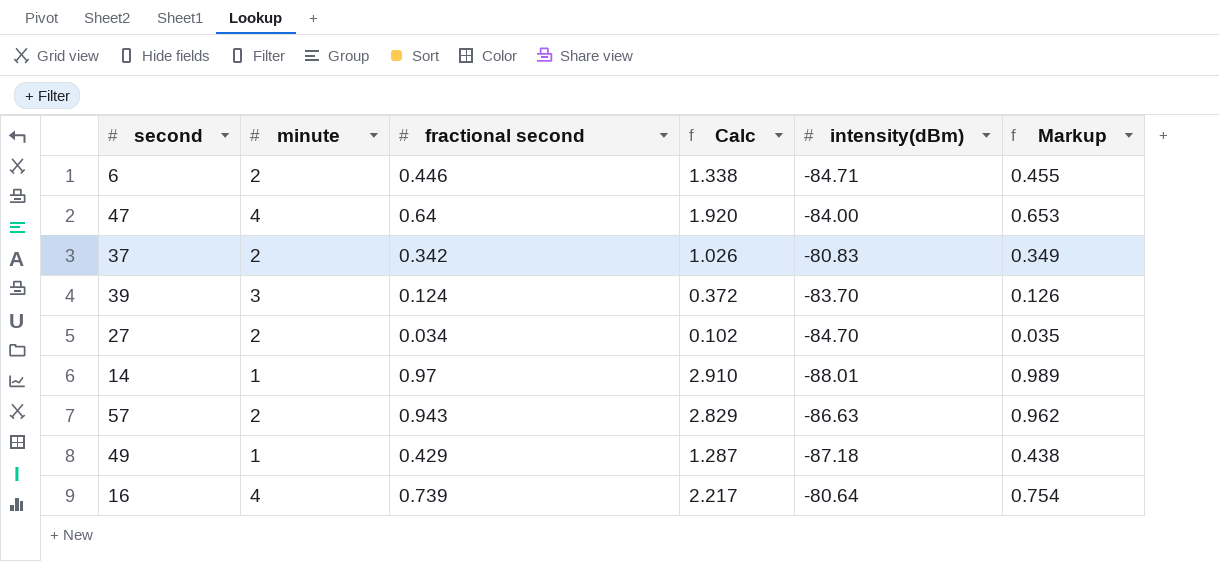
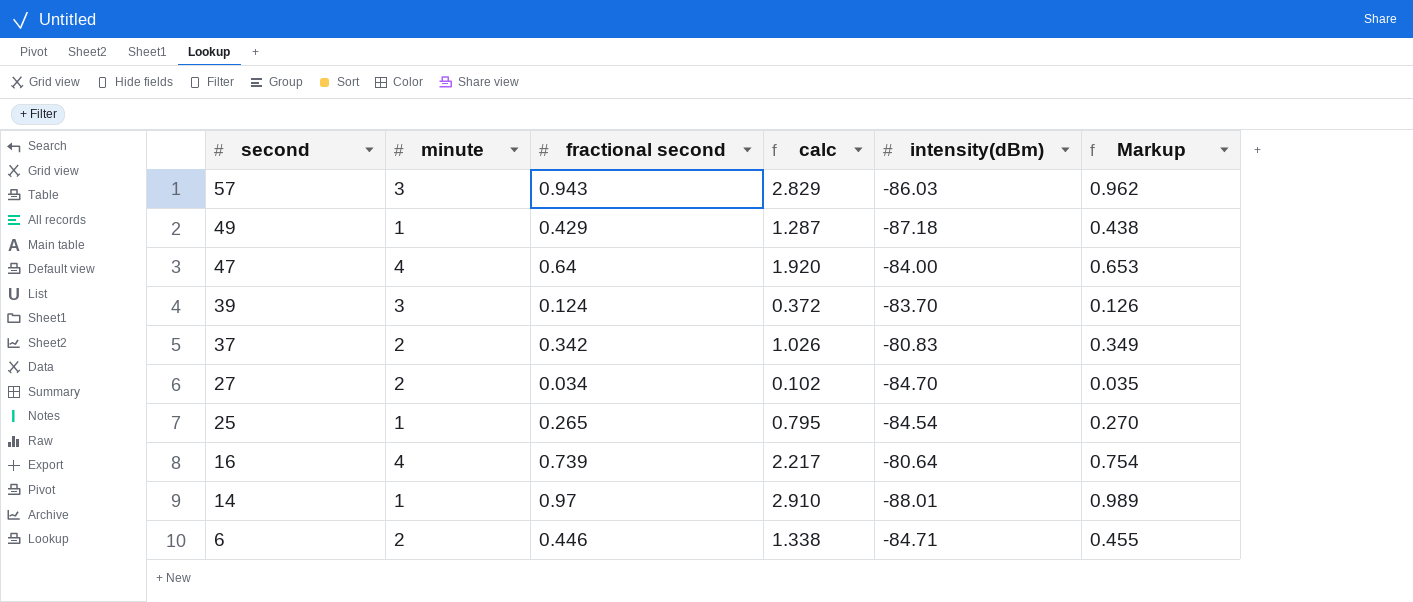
row order: none -> second descending
column name: Calc -> calc
57 | minute: 2 -> 3
57 | intensity(dBm): -86.63 -> -86.03
row 25: none -> 1 | 0.265 | 0.795 | -84.54 | 0.270

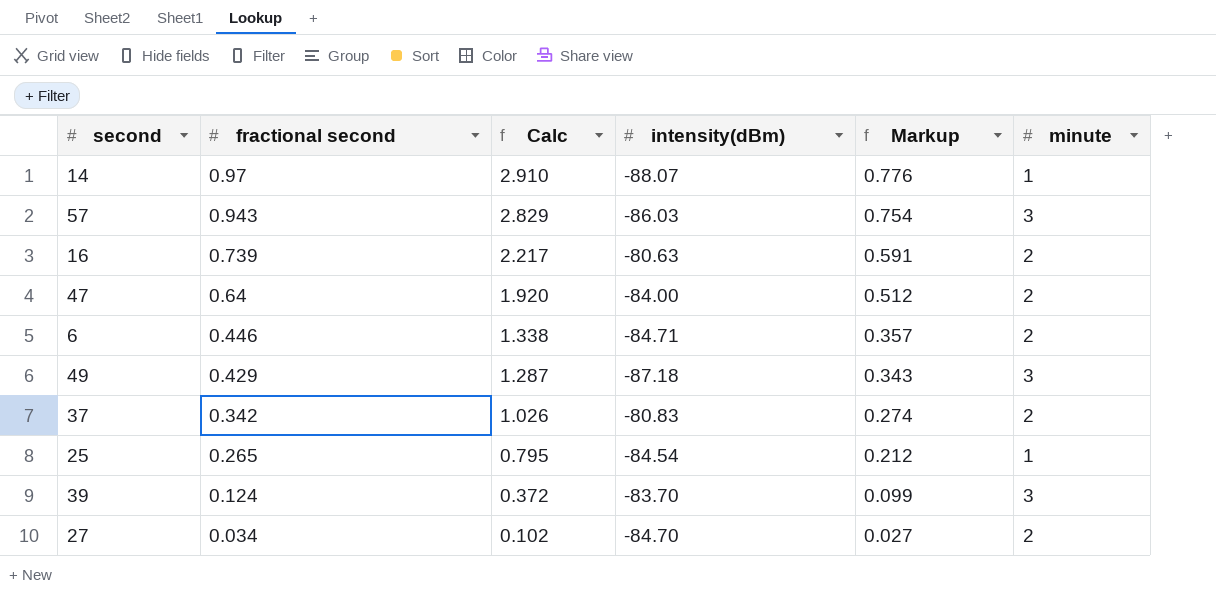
row order: second descending -> fractional second descending
column name: calc -> Calc
column Markup | formula: [fractional second] * 1.02 -> [fractional second] * 0.8
column minute | position: 2 -> 6
14 | intensity(dBm): -88.01 -> -88.07
16 | intensity(dBm): -80.64 -> -80.63
16 | minute: 4 -> 2
47 | minute: 4 -> 2
49 | minute: 1 -> 3

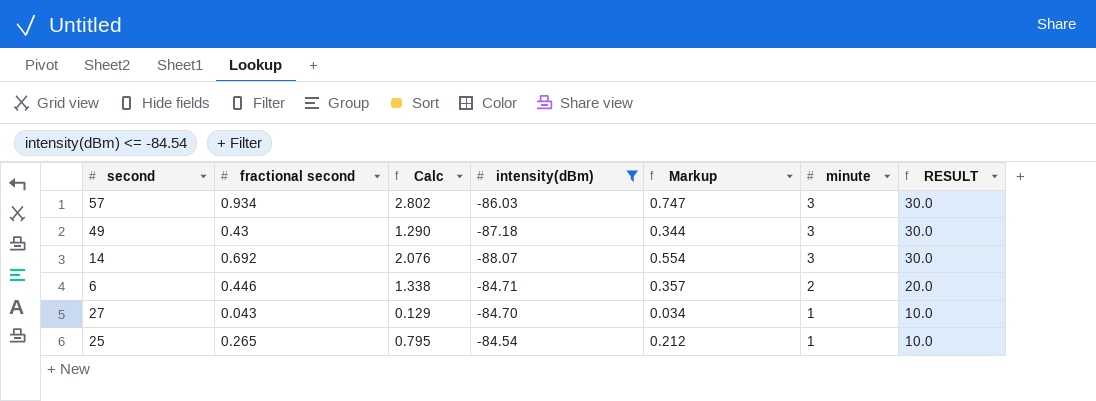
filter: none -> intensity(dBm) <= -84.54
row order: fractional second descending -> minute descending
column RESULT | formula: none -> [minute] * 10
57 | fractional second: 0.943 -> 0.934
57 | Calc: 2.829 -> 2.802
57 | Markup: 0.754 -> 0.747
49 | fractional second: 0.429 -> 0.43
49 | Calc: 1.287 -> 1.290
49 | Markup: 0.343 -> 0.344
14 | fractional second: 0.97 -> 0.692
14 | Calc: 2.910 -> 2.076
14 | Markup: 0.776 -> 0.554
14 | minute: 1 -> 3
27 | fractional second: 0.034 -> 0.043
27 | Calc: 0.102 -> 0.129
27 | Markup: 0.027 -> 0.034
27 | minute: 2 -> 1

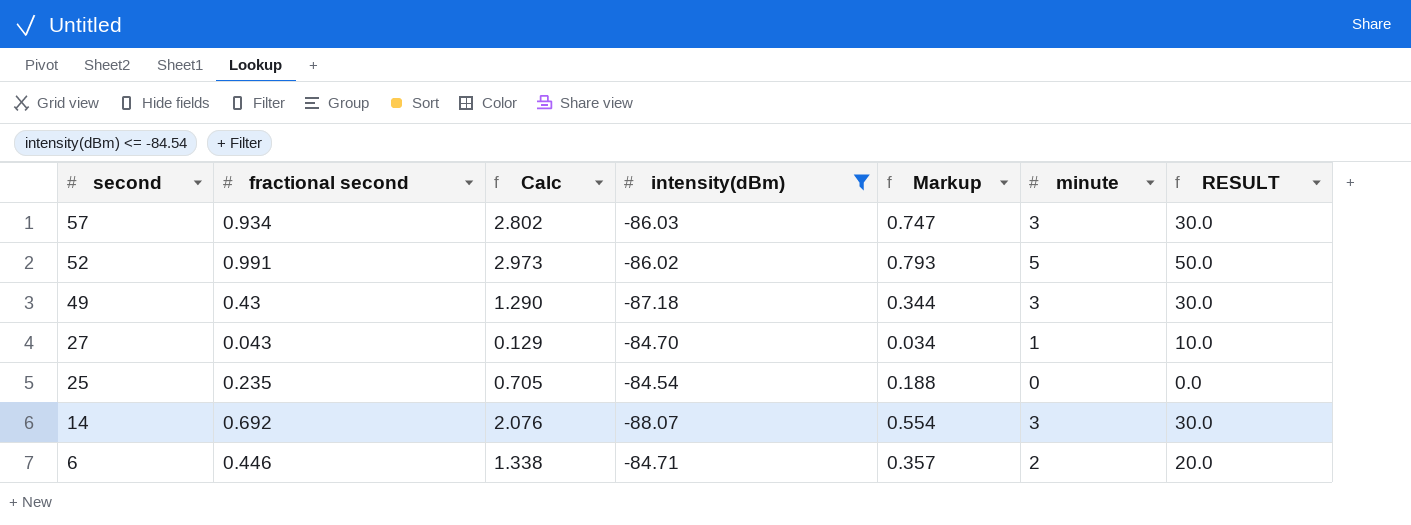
row order: minute descending -> second descending
row 52: none -> 0.991 | 2.973 | -86.02 | 0.793 | 5 | 50.0
25 | fractional second: 0.265 -> 0.235
25 | Calc: 0.795 -> 0.705
25 | Markup: 0.212 -> 0.188
25 | minute: 1 -> 0
25 | RESULT: 10.0 -> 0.0

